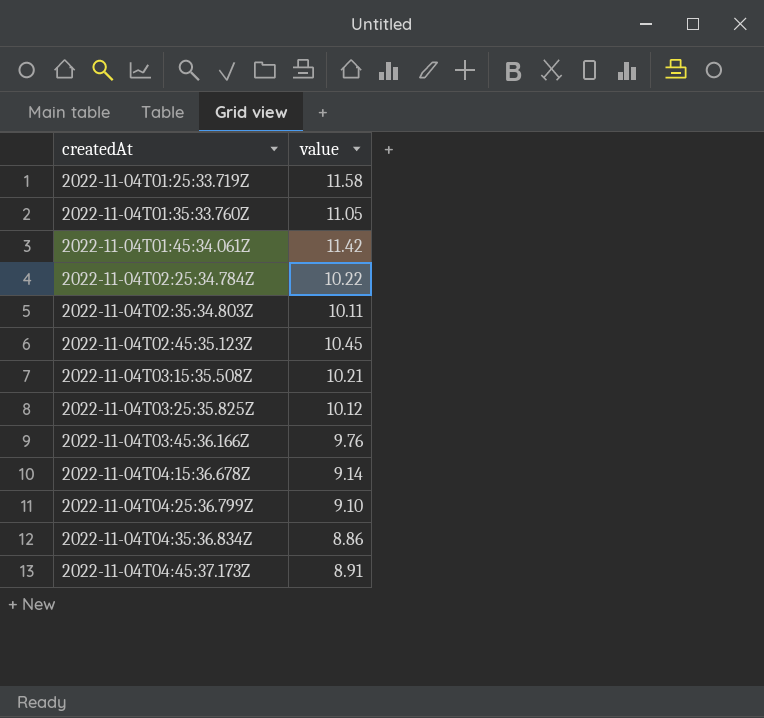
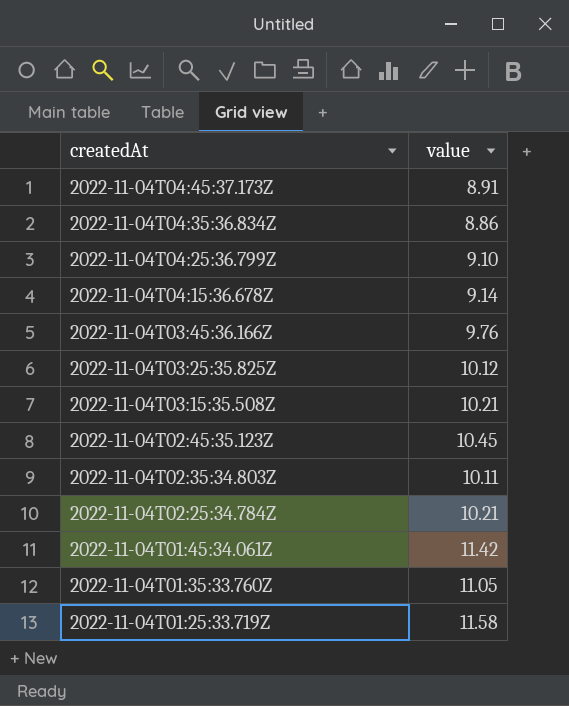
row order: createdAt ascending -> createdAt descending
2022-11-04T02:25:34.784Z | value: 10.22 -> 10.21

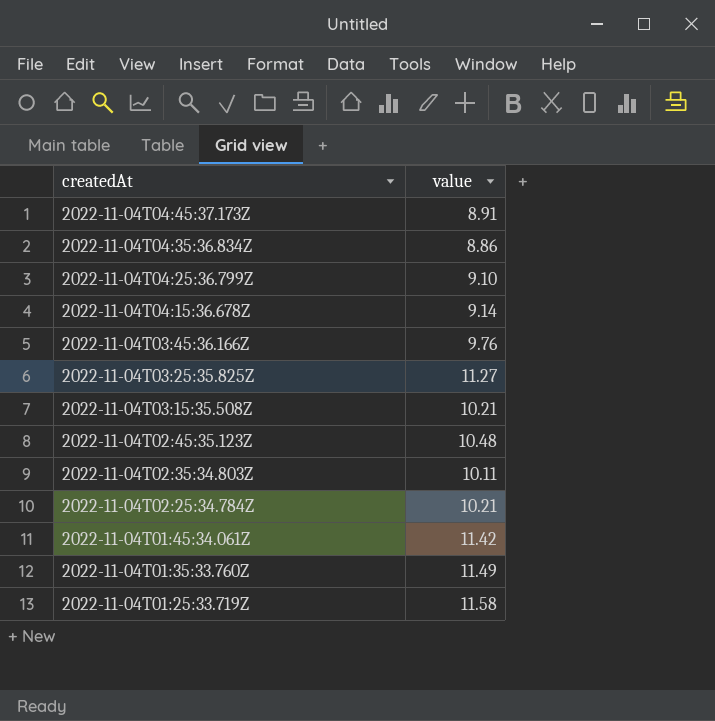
2022-11-04T03:25:35.825Z | value: 10.12 -> 11.27
2022-11-04T02:45:35.123Z | value: 10.45 -> 10.48
2022-11-04T01:35:33.760Z | value: 11.05 -> 11.49

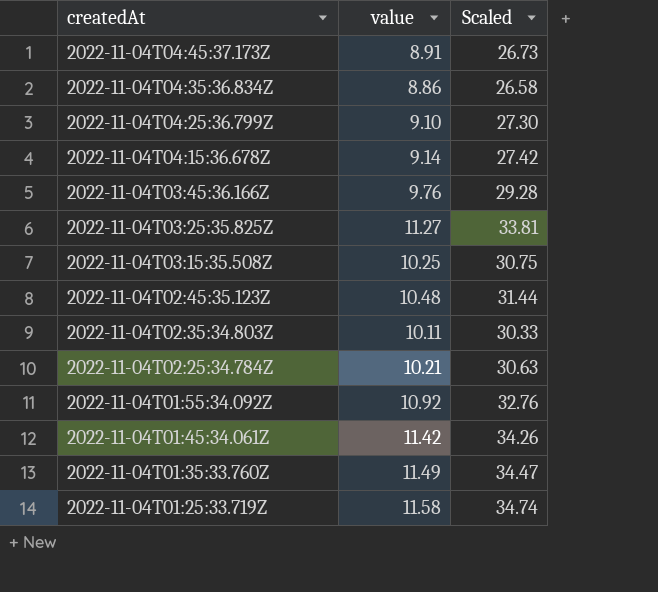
column Scaled | formula: none -> [value] * 3
2022-11-04T03:15:35.508Z | value: 10.21 -> 10.25
row 2022-11-04T01:55:34.092Z: none -> 10.92 | 32.76

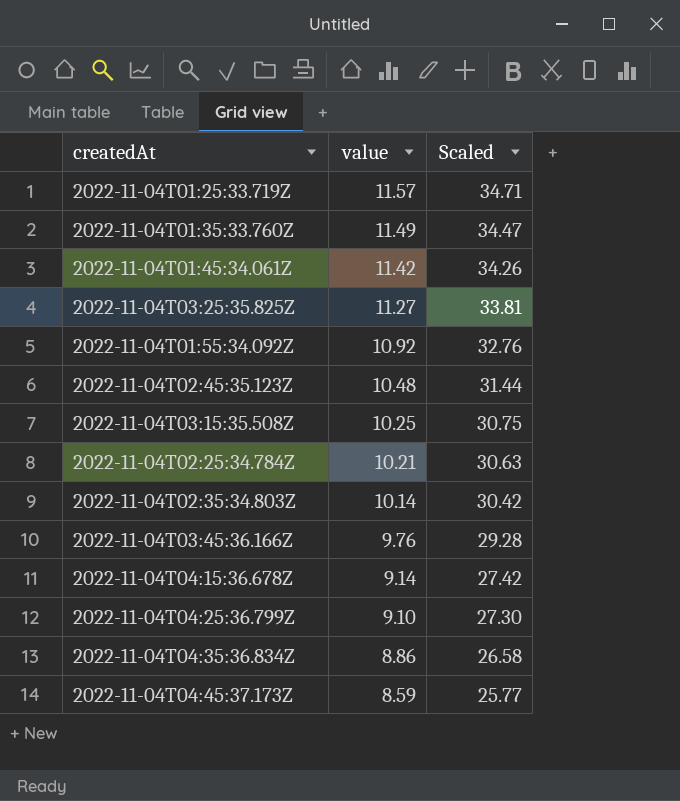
row order: createdAt descending -> value descending
2022-11-04T01:25:33.719Z | value: 11.58 -> 11.57
2022-11-04T01:25:33.719Z | Scaled: 34.74 -> 34.71
2022-11-04T02:35:34.803Z | value: 10.11 -> 10.14
2022-11-04T02:35:34.803Z | Scaled: 30.33 -> 30.42
2022-11-04T04:45:37.173Z | value: 8.91 -> 8.59
2022-11-04T04:45:37.173Z | Scaled: 26.73 -> 25.77

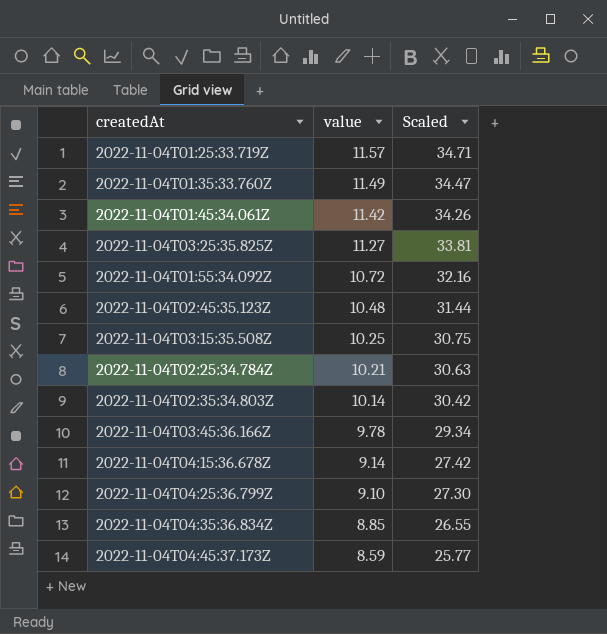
2022-11-04T01:55:34.092Z | value: 10.92 -> 10.72
2022-11-04T01:55:34.092Z | Scaled: 32.76 -> 32.16
2022-11-04T03:45:36.166Z | value: 9.76 -> 9.78
2022-11-04T03:45:36.166Z | Scaled: 29.28 -> 29.34
2022-11-04T04:35:36.834Z | value: 8.86 -> 8.85
2022-11-04T04:35:36.834Z | Scaled: 26.58 -> 26.55

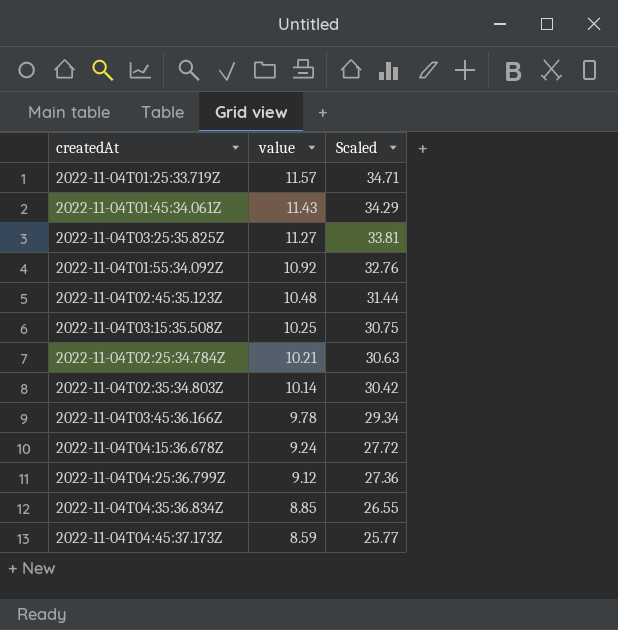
row 2022-11-04T01:35:33.760Z: 11.49 | 34.47 -> none
2022-11-04T01:45:34.061Z | value: 11.42 -> 11.43
2022-11-04T01:45:34.061Z | Scaled: 34.26 -> 34.29
2022-11-04T01:55:34.092Z | value: 10.72 -> 10.92
2022-11-04T01:55:34.092Z | Scaled: 32.16 -> 32.76
2022-11-04T04:15:36.678Z | value: 9.14 -> 9.24
2022-11-04T04:15:36.678Z | Scaled: 27.42 -> 27.72
2022-11-04T04:25:36.799Z | value: 9.10 -> 9.12
2022-11-04T04:25:36.799Z | Scaled: 27.30 -> 27.36

